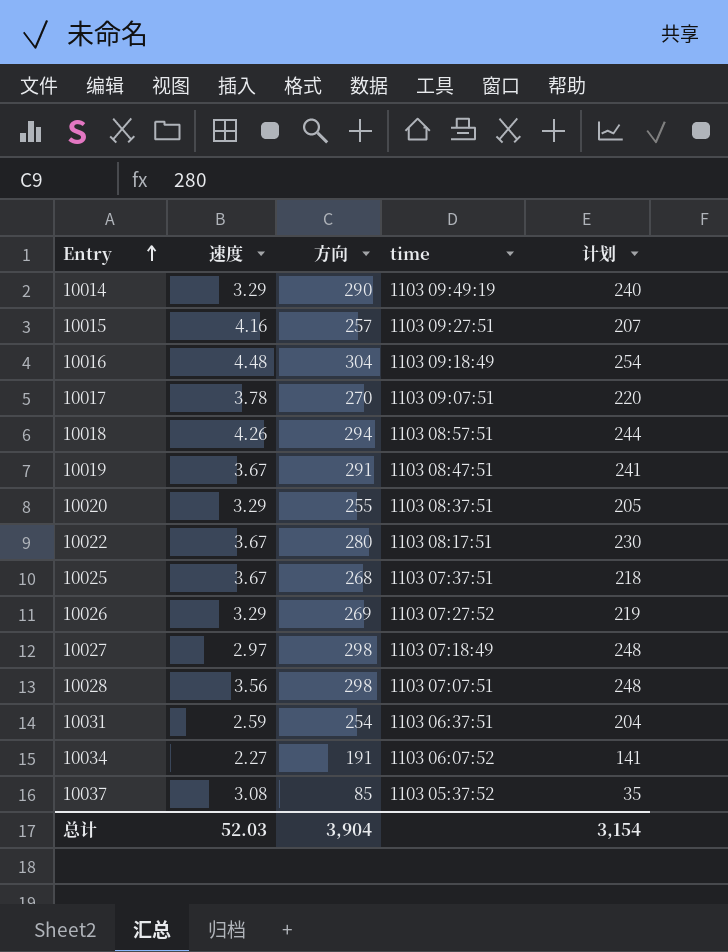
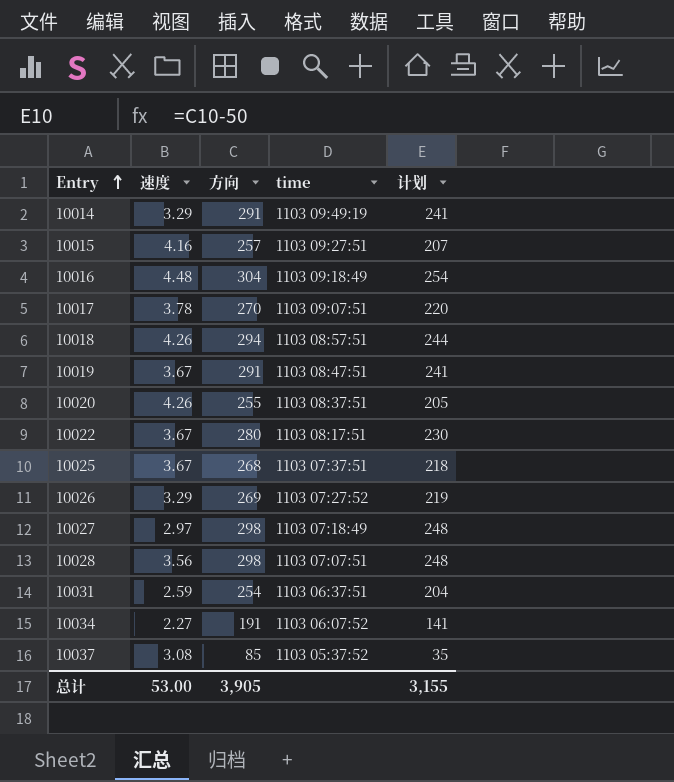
10014 | 方向: 290 -> 291
10014 | 计划: 240 -> 241
10020 | 速度: 3.29 -> 4.26
总计 | 速度: 52.03 -> 53.00
总计 | 方向: 3,904 -> 3,905
总计 | 计划: 3,154 -> 3,155

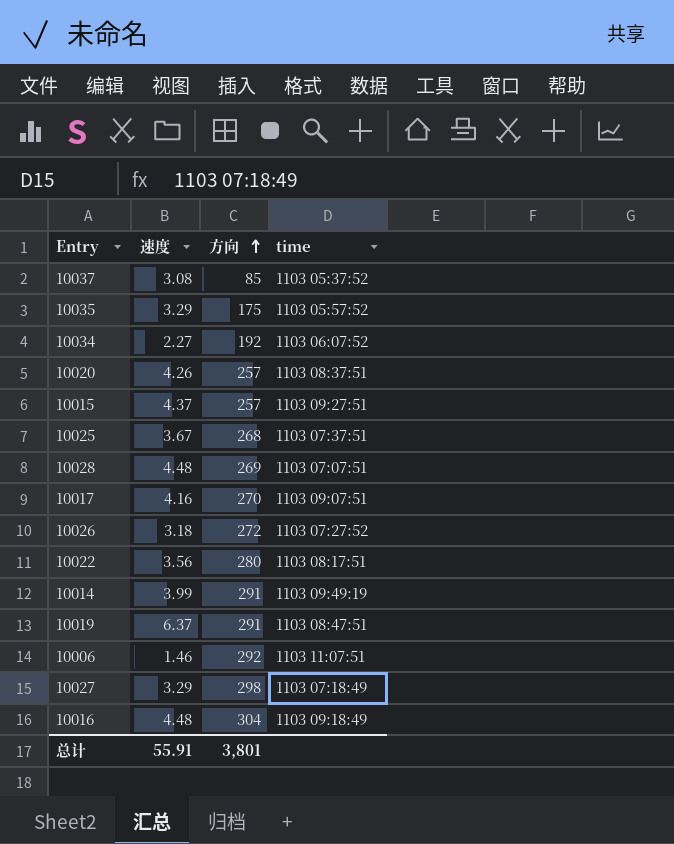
row order: Entry ascending -> 方向 ascending
column 计划 | formula: [方向] - 50 -> none
row 10018: 4.26 | 294 | 1103 08:57:51 | 244 -> none
row 10031: 2.59 | 254 | 1103 06:37:51 | 204 -> none
row 10035: none -> 3.29 | 175 | 1103 05:57:52
10034 | 方向: 191 -> 192
10020 | 方向: 255 -> 257
10015 | 速度: 4.16 -> 4.37
10028 | 速度: 3.56 -> 4.48
10028 | 方向: 298 -> 269
10017 | 速度: 3.78 -> 4.16
10026 | 速度: 3.29 -> 3.18
10026 | 方向: 269 -> 272
10022 | 速度: 3.67 -> 3.56
10014 | 速度: 3.29 -> 3.99
10019 | 速度: 3.67 -> 6.37
row 10006: none -> 1.46 | 292 | 1103 11:07:51
10027 | 速度: 2.97 -> 3.29
总计 | 速度: 53.00 -> 55.91
总计 | 方向: 3,905 -> 3,801

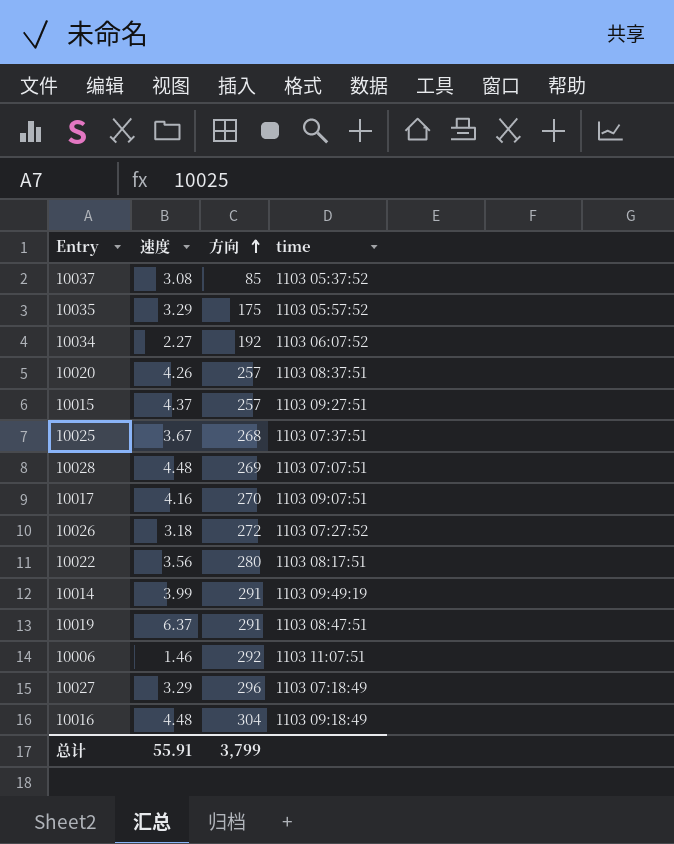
10027 | 方向: 298 -> 296
总计 | 方向: 3,801 -> 3,799

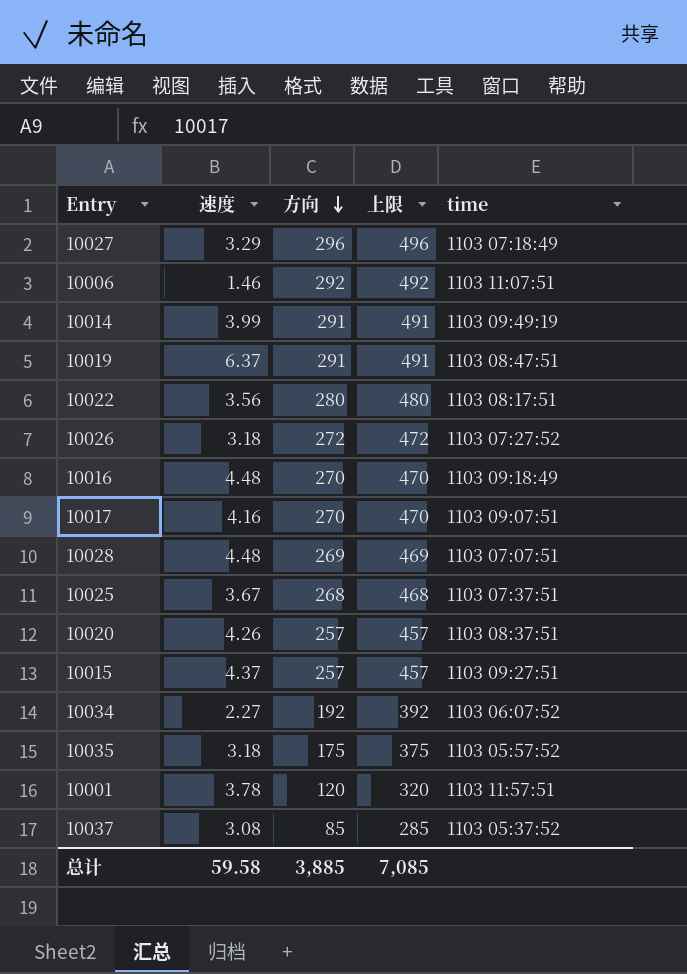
row order: 方向 ascending -> 方向 descending
column 上限 | formula: none -> [方向] + 200
10016 | 方向: 304 -> 270
10035 | 速度: 3.29 -> 3.18
row 10001: none -> 3.78 | 120 | 320 | 1103 11:57:51
总计 | 速度: 55.91 -> 59.58
总计 | 方向: 3,799 -> 3,885

